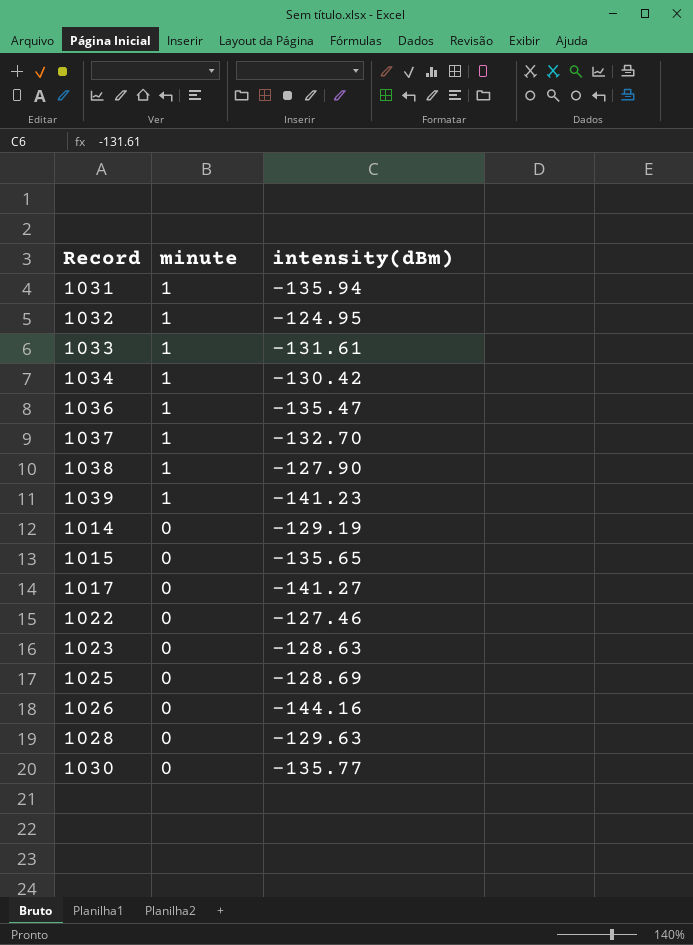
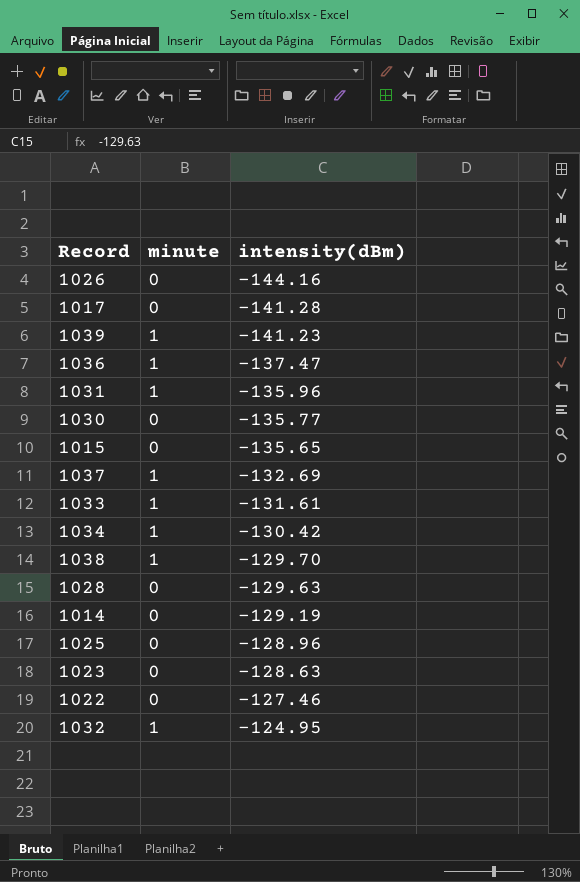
row order: minute descending -> intensity(dBm) ascending
1017 | intensity(dBm): -141.27 -> -141.28
1036 | intensity(dBm): -135.47 -> -137.47
1031 | intensity(dBm): -135.94 -> -135.96
1037 | intensity(dBm): -132.70 -> -132.69
1038 | intensity(dBm): -127.90 -> -129.70
1025 | intensity(dBm): -128.69 -> -128.96

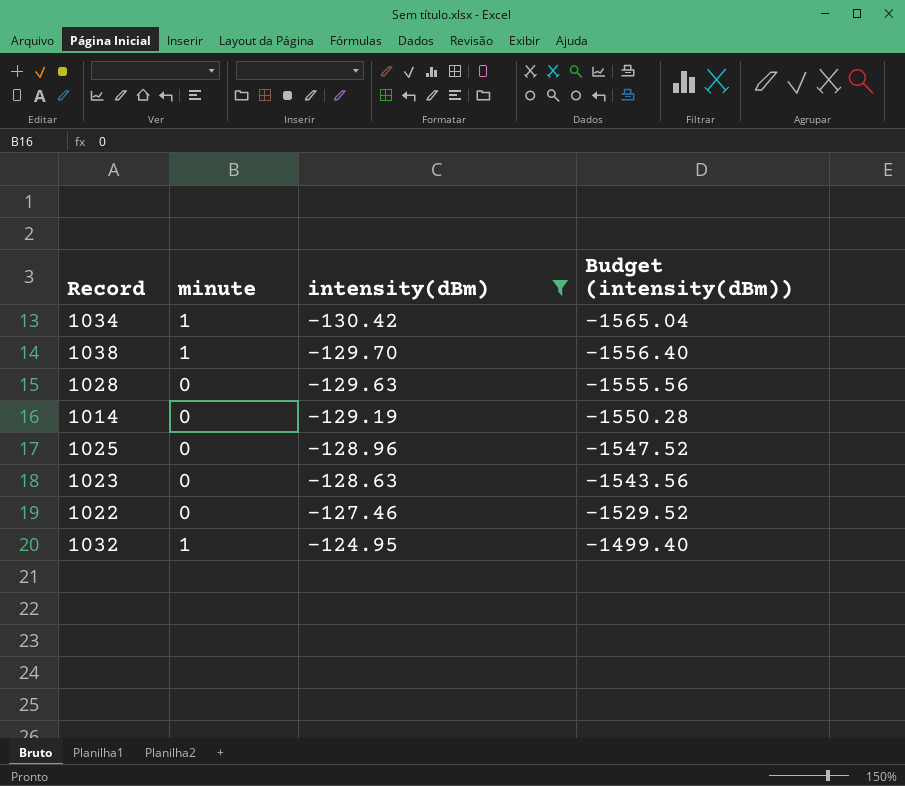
filter: none -> intensity(dBm) >= -130.42
column Budget (intensity(dBm)) | formula: none -> [intensity(dBm)] * 12

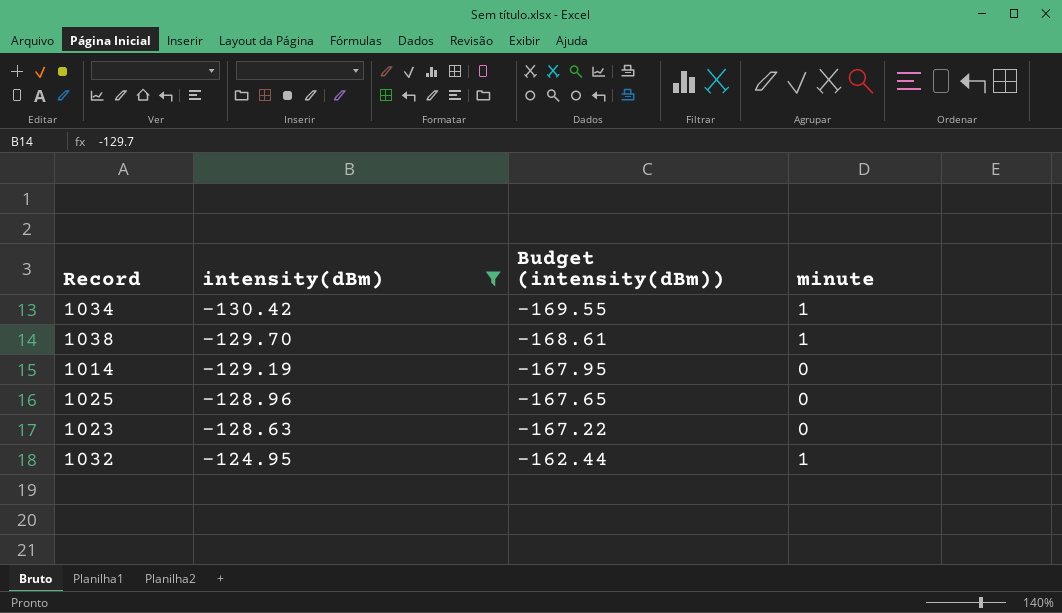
column Budget (intensity(dBm)) | formula: [intensity(dBm)] * 12 -> [intensity(dBm)] * 1.3
column minute | position: 2 -> 4
row 1028: 0 | -129.63 | -1555.56 -> none
row 1022: 0 | -127.46 | -1529.52 -> none

